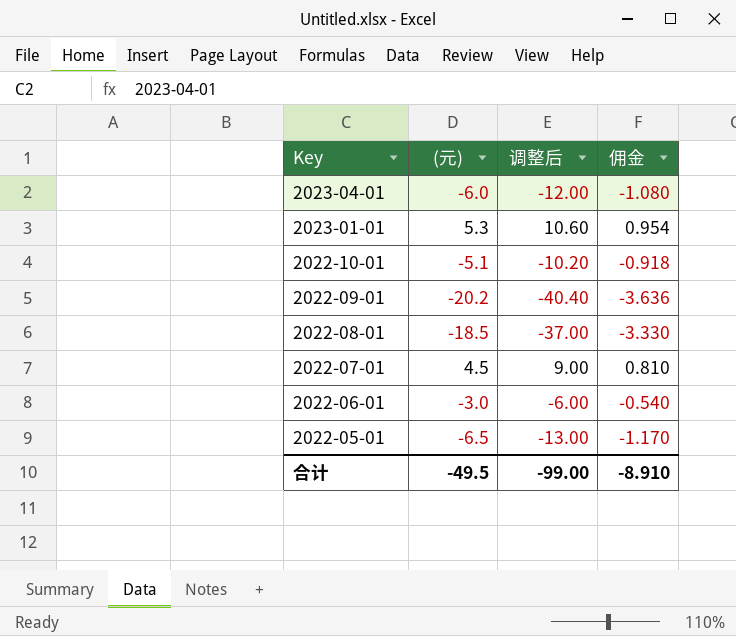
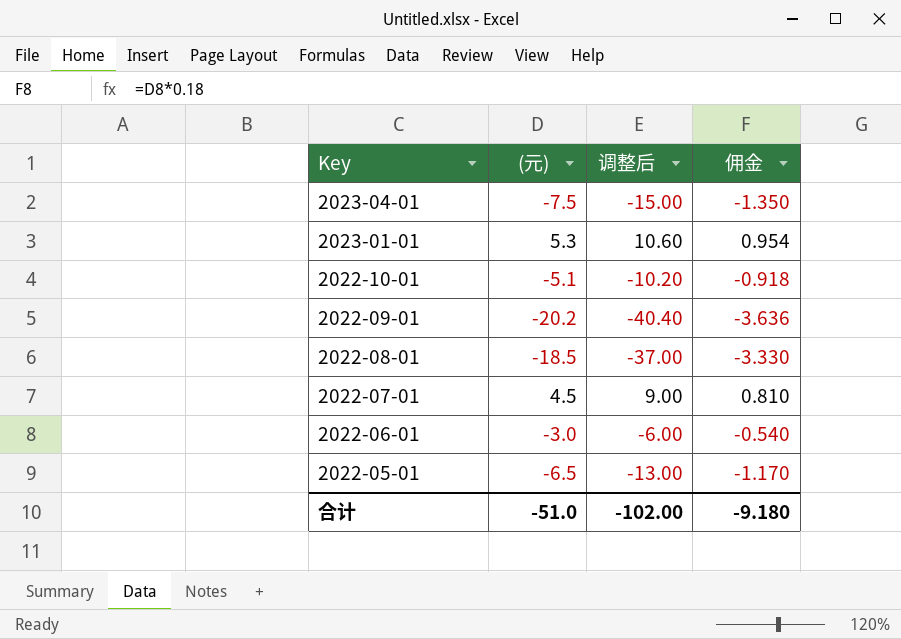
2023-04-01 | (元): -6.0 -> -7.5
2023-04-01 | 调整后: -12.00 -> -15.00
2023-04-01 | 佣金: -1.080 -> -1.350
合计 | (元): -49.5 -> -51.0
合计 | 调整后: -99.00 -> -102.00
合计 | 佣金: -8.910 -> -9.180

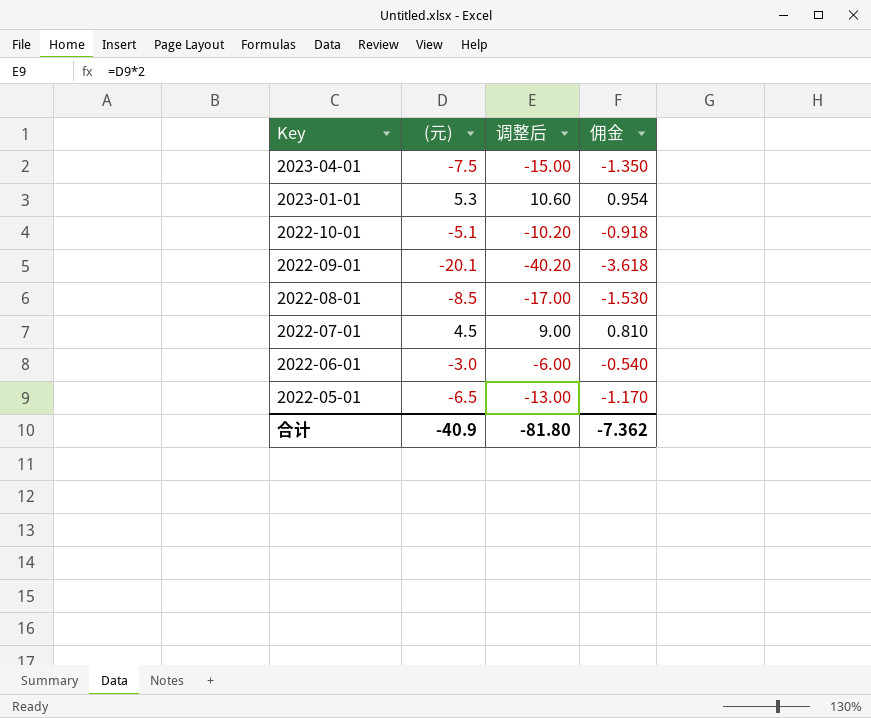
2022-09-01 | (元): -20.2 -> -20.1
2022-09-01 | 调整后: -40.40 -> -40.20
2022-09-01 | 佣金: -3.636 -> -3.618
2022-08-01 | (元): -18.5 -> -8.5
2022-08-01 | 调整后: -37.00 -> -17.00
2022-08-01 | 佣金: -3.330 -> -1.530
合计 | (元): -51.0 -> -40.9
合计 | 调整后: -102.00 -> -81.80
合计 | 佣金: -9.180 -> -7.362

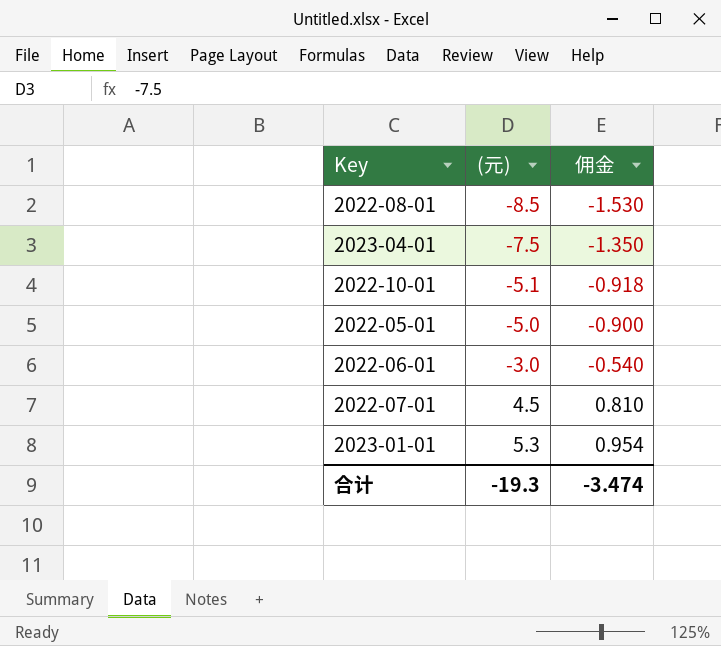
row order: Key descending -> (元) ascending
column 调整后 | formula: [(元)] * 2 -> none
row 2022-09-01: -20.1 | -40.20 | -3.618 -> none
2022-05-01 | (元): -6.5 -> -5.0
2022-05-01 | 佣金: -1.170 -> -0.900
合计 | (元): -40.9 -> -19.3
合计 | 佣金: -7.362 -> -3.474

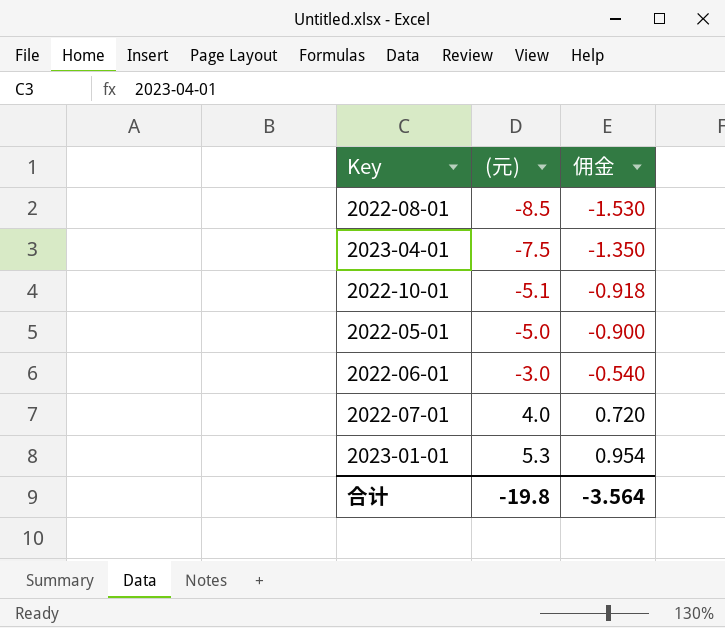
2022-07-01 | (元): 4.5 -> 4.0
2022-07-01 | 佣金: 0.810 -> 0.720
合计 | (元): -19.3 -> -19.8
合计 | 佣金: -3.474 -> -3.564

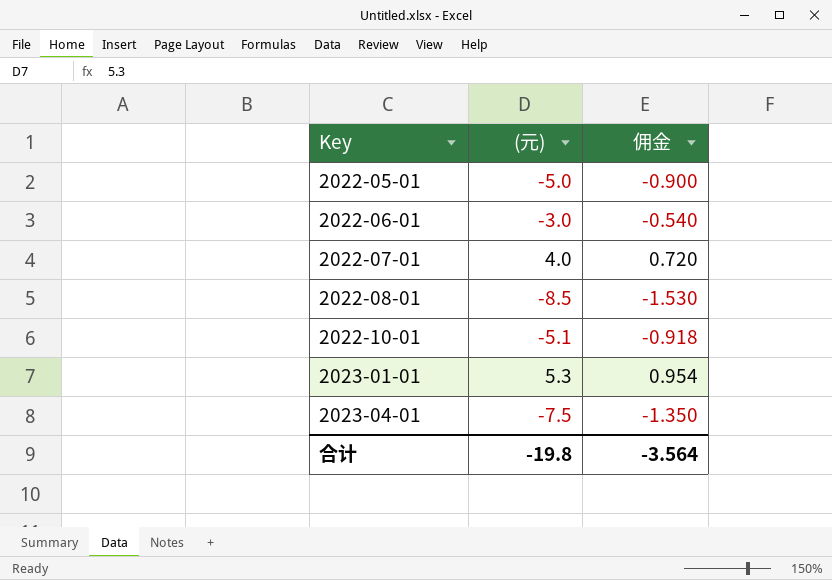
row order: (元) ascending -> Key ascending

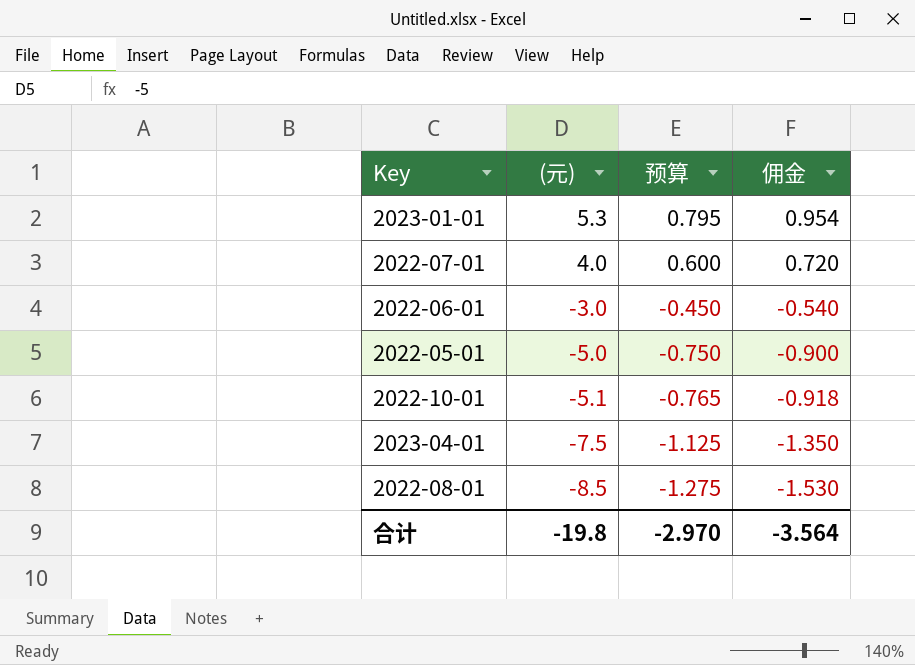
row order: Key ascending -> (元) descending
column 预算 | formula: none -> [(元)] * 0.15

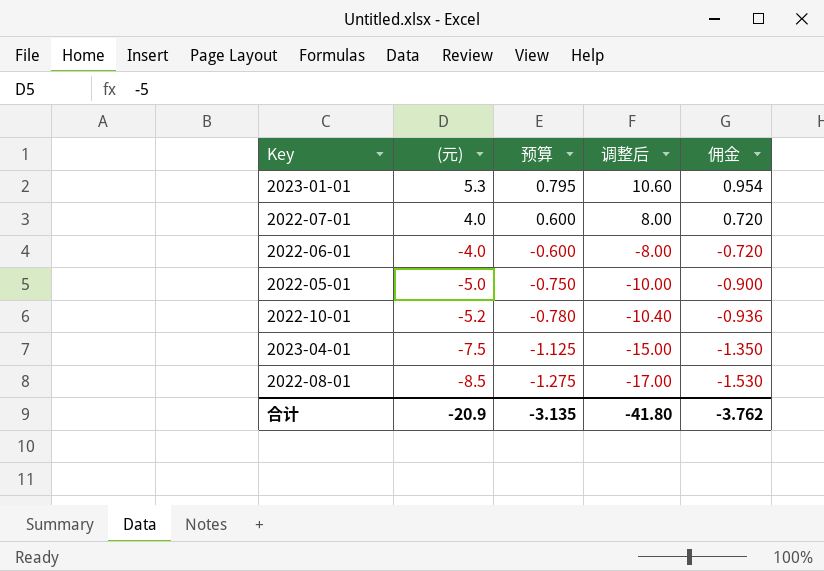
column 调整后 | formula: none -> [(元)] * 2
2022-06-01 | (元): -3.0 -> -4.0
2022-06-01 | 预算: -0.450 -> -0.600
2022-06-01 | 佣金: -0.540 -> -0.720
2022-10-01 | (元): -5.1 -> -5.2
2022-10-01 | 预算: -0.765 -> -0.780
2022-10-01 | 佣金: -0.918 -> -0.936
合计 | (元): -19.8 -> -20.9
合计 | 预算: -2.970 -> -3.135
合计 | 佣金: -3.564 -> -3.762

